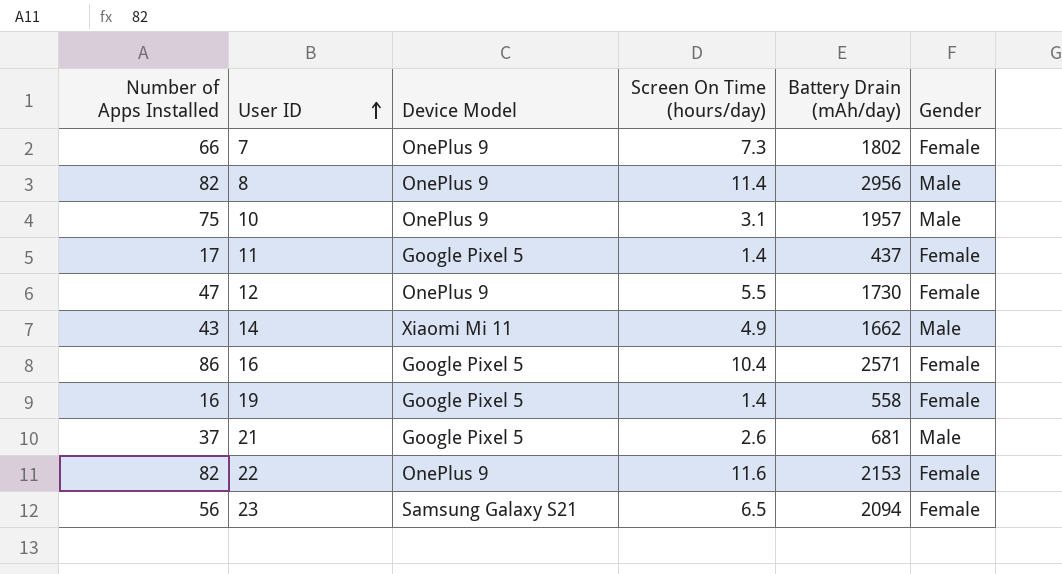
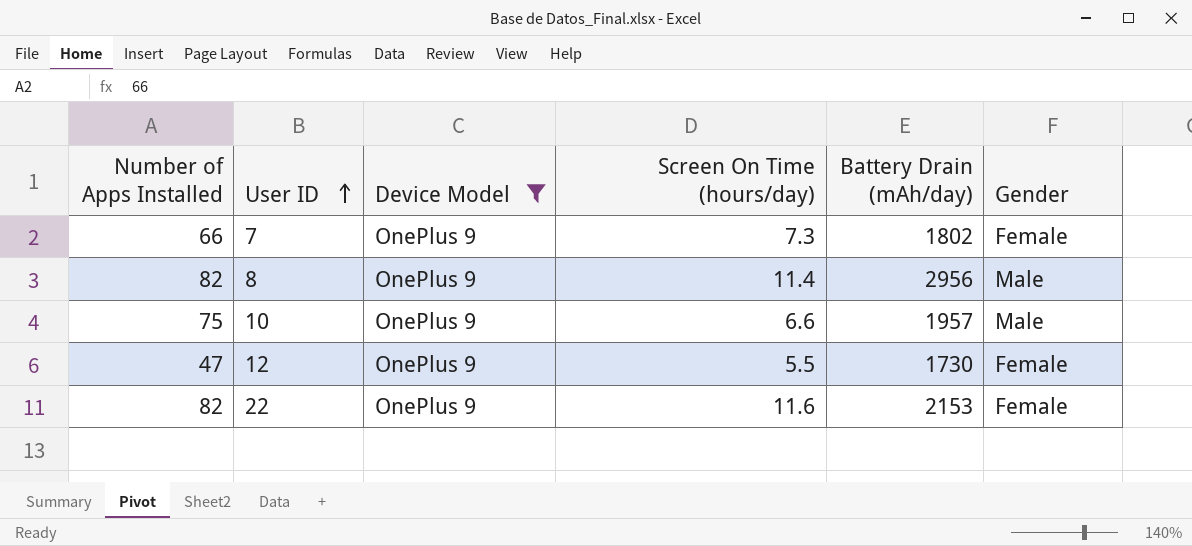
filter: none -> Device Model = OnePlus 9
10 | Screen On Time (hours/day): 3.1 -> 6.6

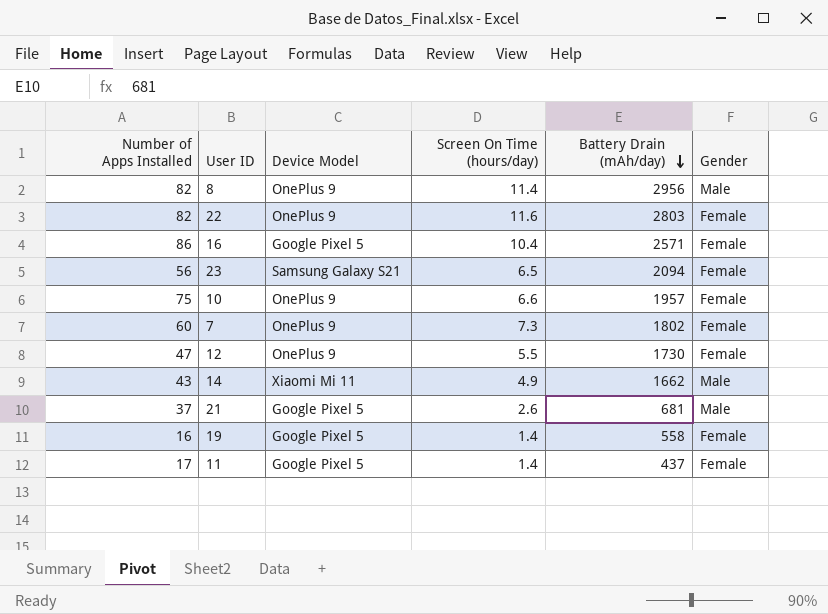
filter: Device Model = OnePlus 9 -> none
row order: User ID ascending -> Battery Drain (mAh/day) descending
22 | Battery Drain (mAh/day): 2153 -> 2803
10 | Gender: Male -> Female
7 | Number of Apps Installed: 66 -> 60

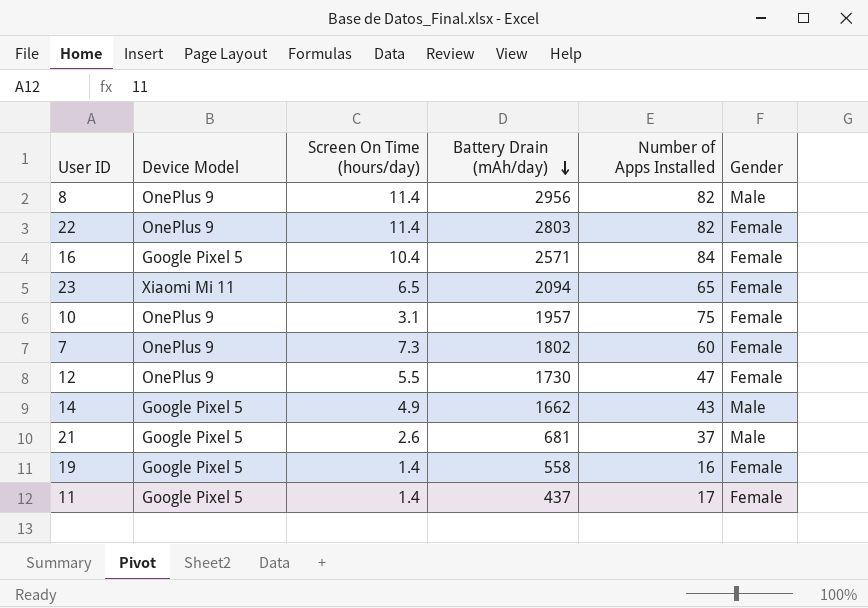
column Number of Apps Installed | position: 1 -> 5
22 | Screen On Time (hours/day): 11.6 -> 11.4
16 | Number of Apps Installed: 86 -> 84
23 | Device Model: Samsung Galaxy S21 -> Xiaomi Mi 11
23 | Number of Apps Installed: 56 -> 65
10 | Screen On Time (hours/day): 6.6 -> 3.1
14 | Device Model: Xiaomi Mi 11 -> Google Pixel 5

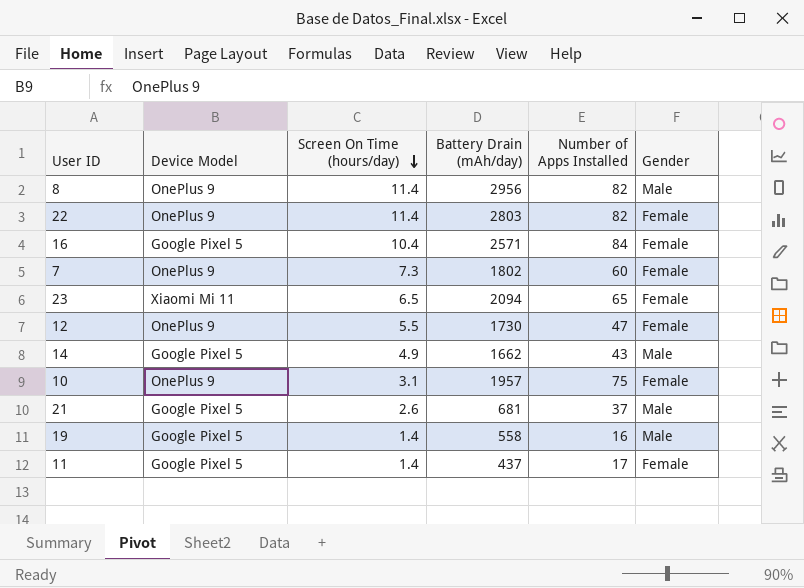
row order: Battery Drain (mAh/day) descending -> Screen On Time (hours/day) descending
19 | Gender: Female -> Male

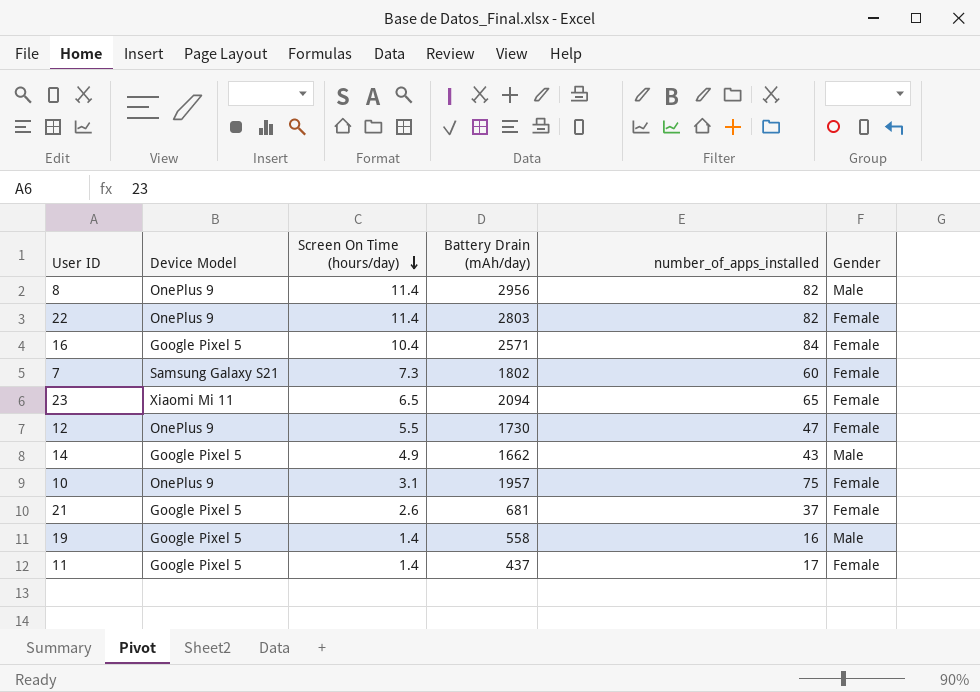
column name: Number of Apps Installed -> number_of_apps_installed
7 | Device Model: OnePlus 9 -> Samsung Galaxy S21
21 | Gender: Male -> Female

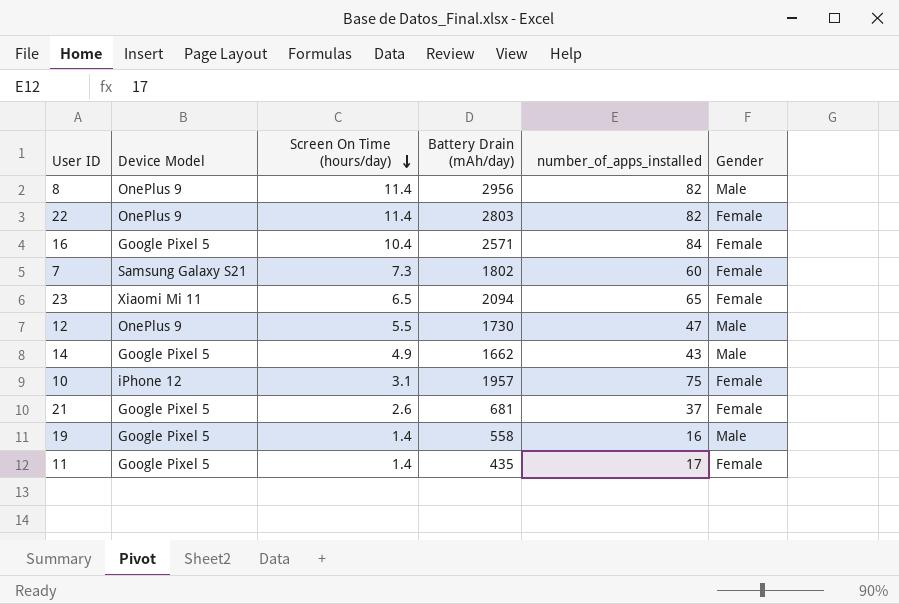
12 | Gender: Female -> Male
10 | Device Model: OnePlus 9 -> iPhone 12
11 | Battery Drain (mAh/day): 437 -> 435

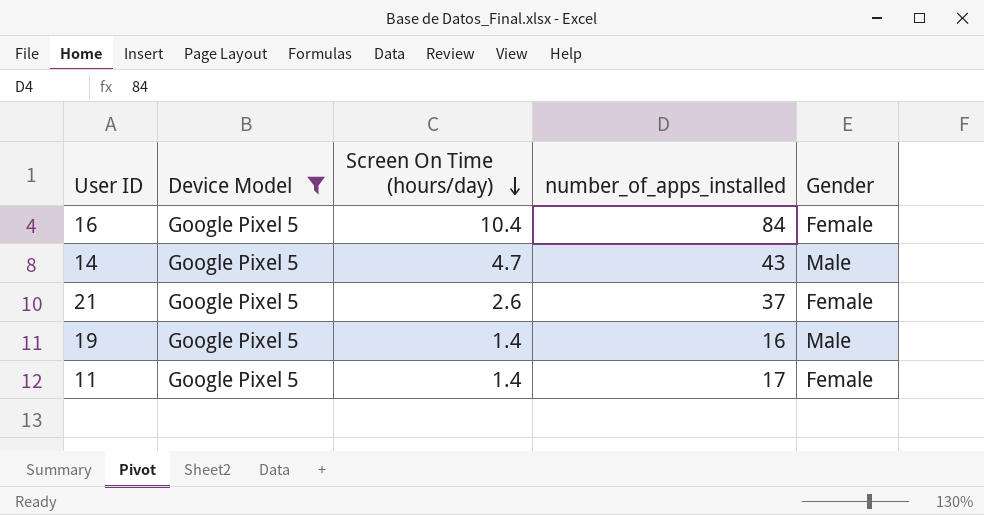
filter: none -> Device Model = Google Pixel 5
column Battery Drain (mAh/day) | position: 4 -> none
14 | Screen On Time (hours/day): 4.9 -> 4.7

